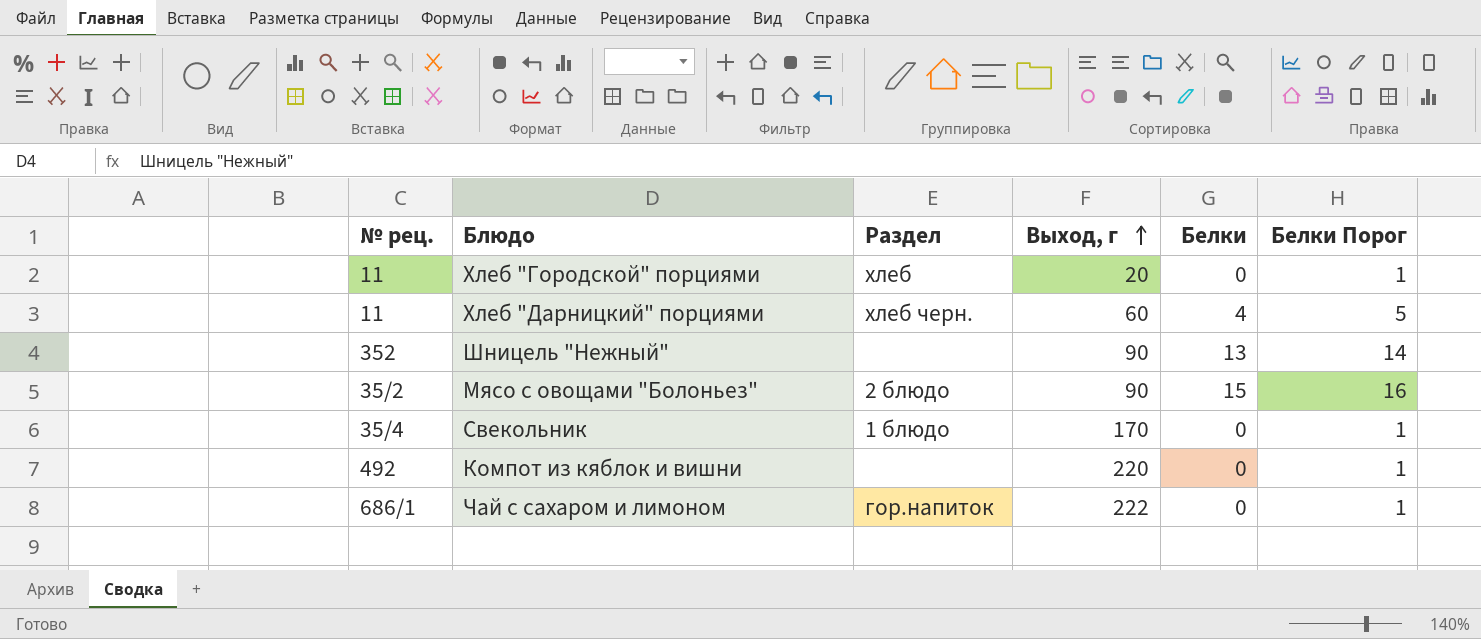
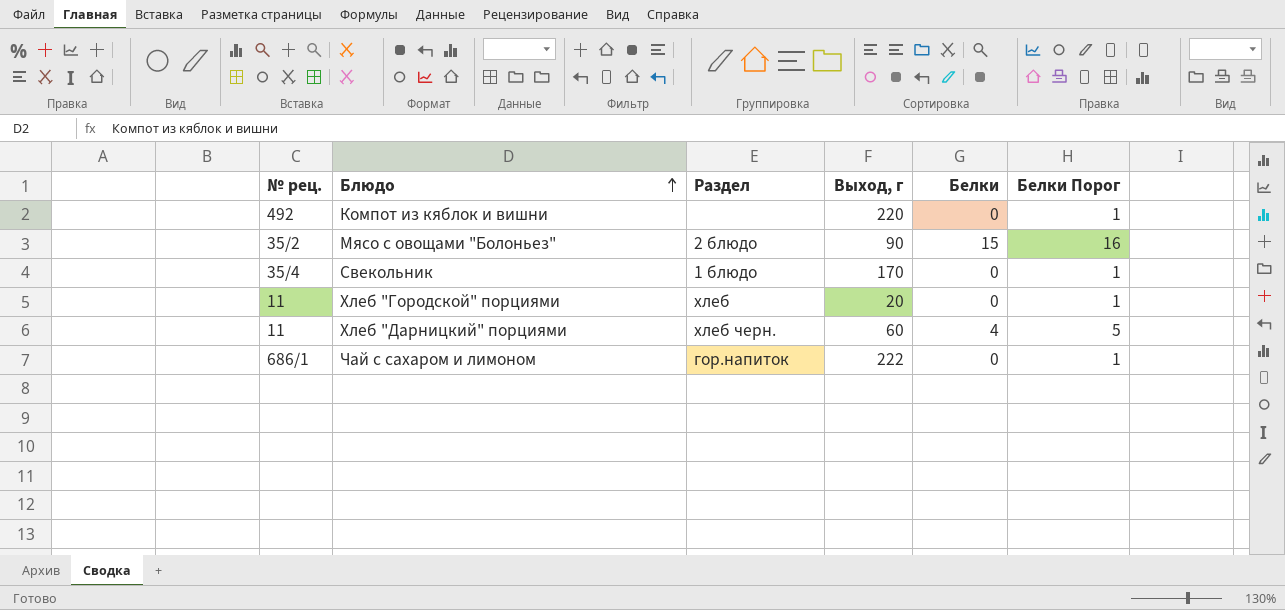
row order: Выход, г ascending -> Блюдо ascending
row Шницель "Нежный": 352 | none | 90 | 13 | 14 -> none

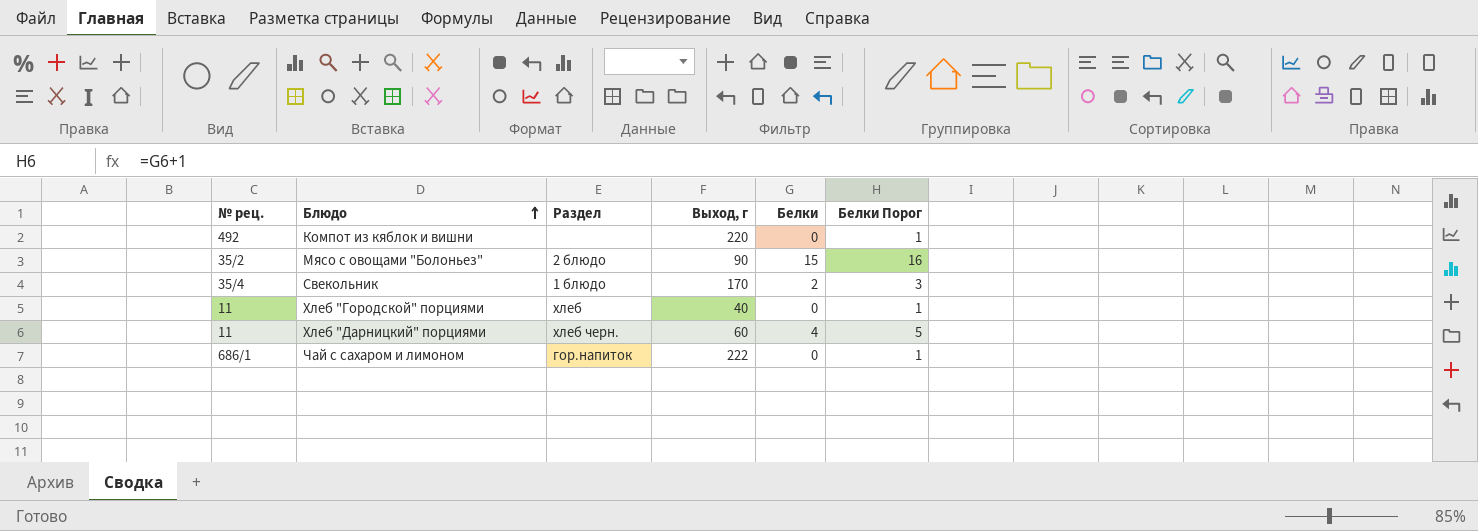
Свекольник | Белки: 0 -> 2
Свекольник | Белки Порог: 1 -> 3
Хлеб "Городской" порциями | Выход, г: 20 -> 40

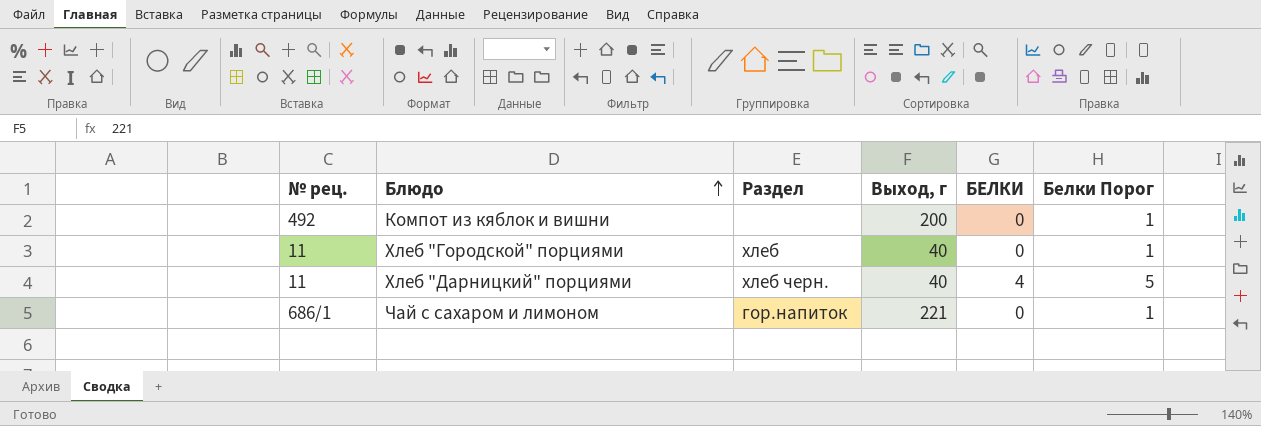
column name: Белки -> БЕЛКИ
row Мясо с овощами "Болоньез": 35/2 | 2 блюдо | 90 | 15 | 16 -> none
row Свекольник: 35/4 | 1 блюдо | 170 | 2 | 3 -> none
Компот из кяблок и вишни | Выход, г: 220 -> 200
Хлеб "Дарницкий" порциями | Выход, г: 60 -> 40
Чай с сахаром и лимоном | Выход, г: 222 -> 221

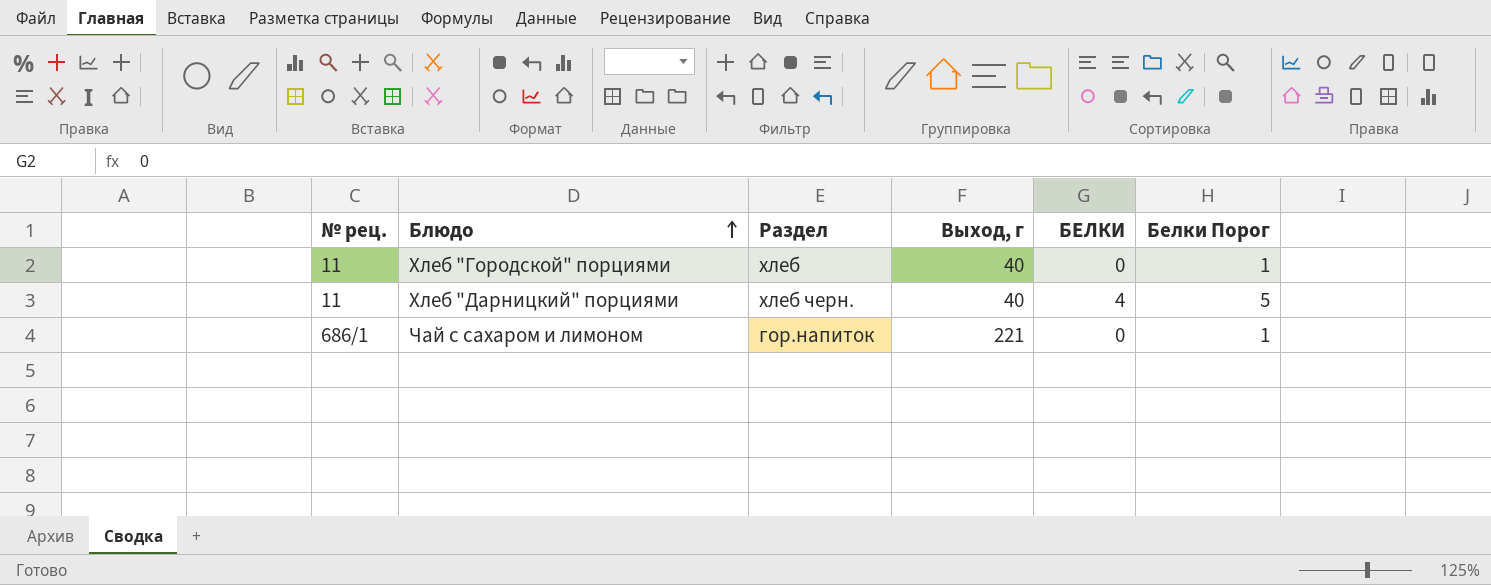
row Компот из кяблок и вишни: 492 | none | 200 | 0 | 1 -> none

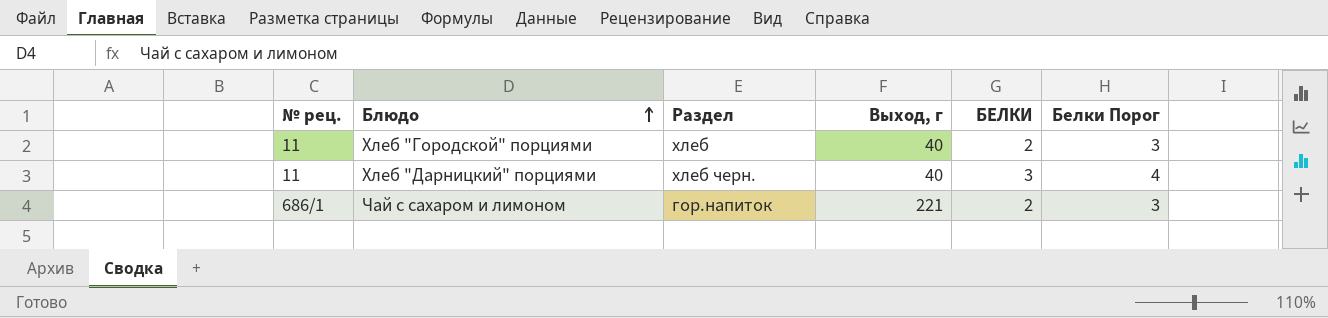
Хлеб "Городской" порциями | БЕЛКИ: 0 -> 2
Хлеб "Городской" порциями | Белки Порог: 1 -> 3
Хлеб "Дарницкий" порциями | БЕЛКИ: 4 -> 3
Хлеб "Дарницкий" порциями | Белки Порог: 5 -> 4
Чай с сахаром и лимоном | БЕЛКИ: 0 -> 2
Чай с сахаром и лимоном | Белки Порог: 1 -> 3

